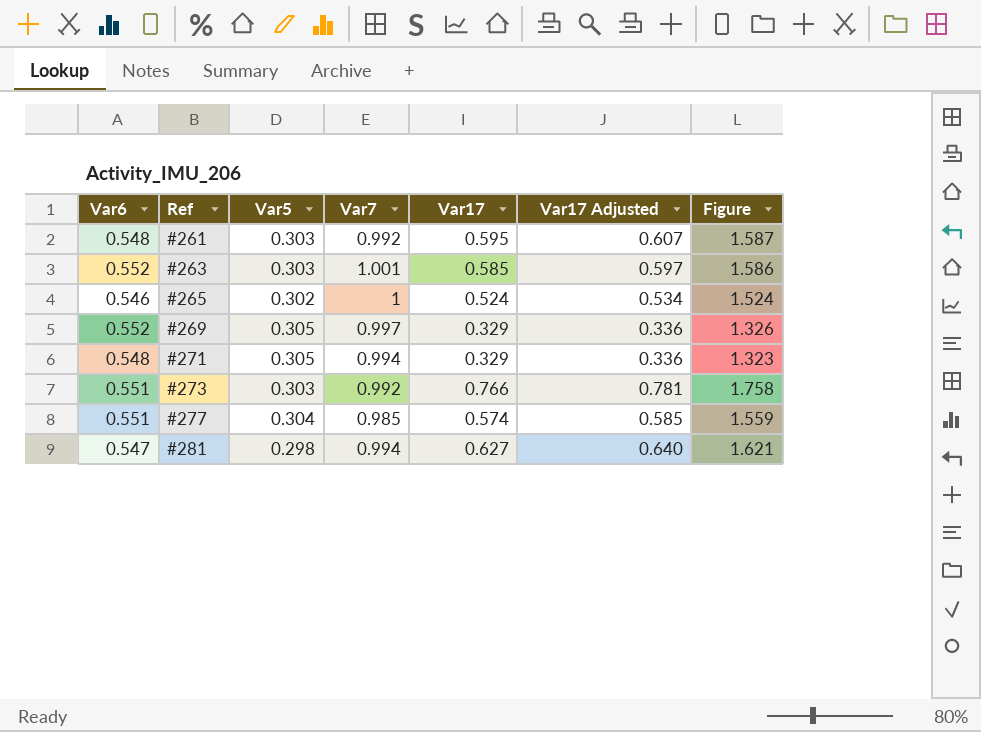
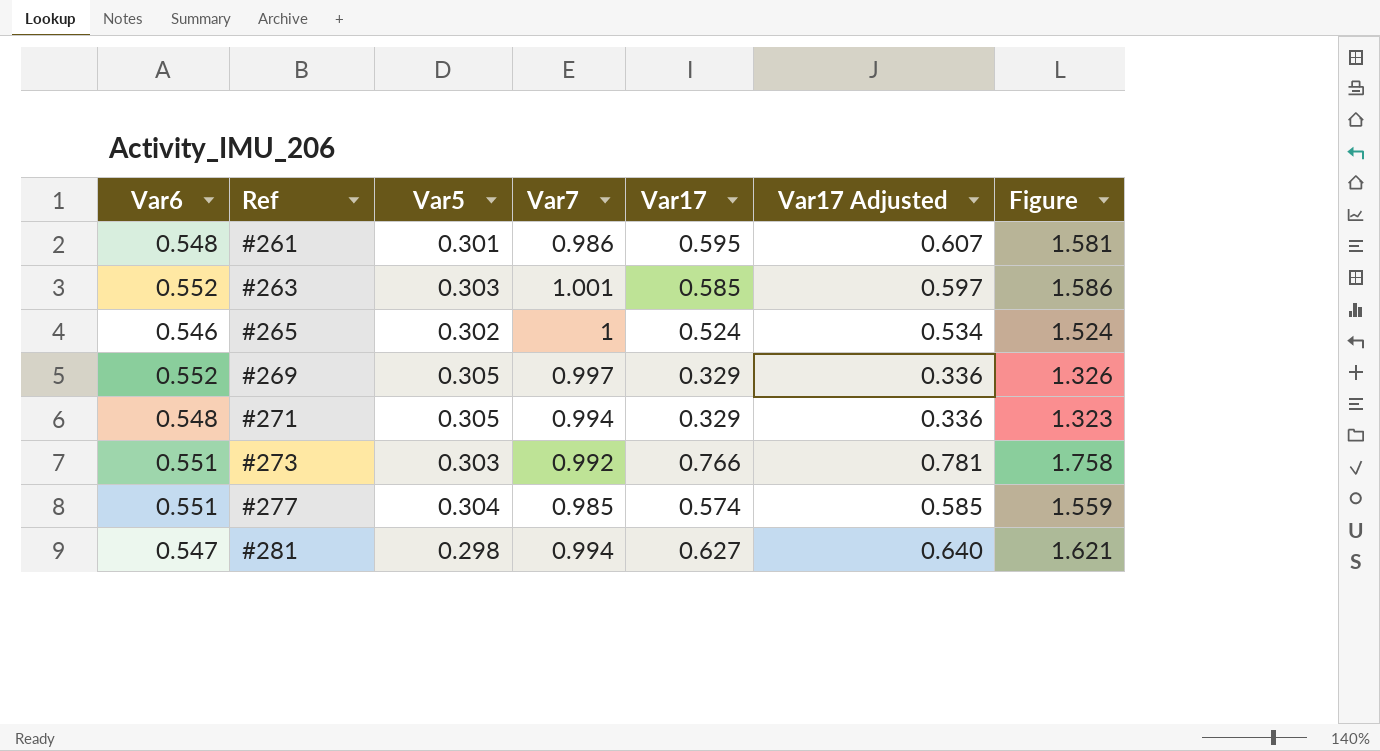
#261 | Var5: 0.303 -> 0.301
#261 | Var7: 0.992 -> 0.986
#261 | Figure: 1.587 -> 1.581

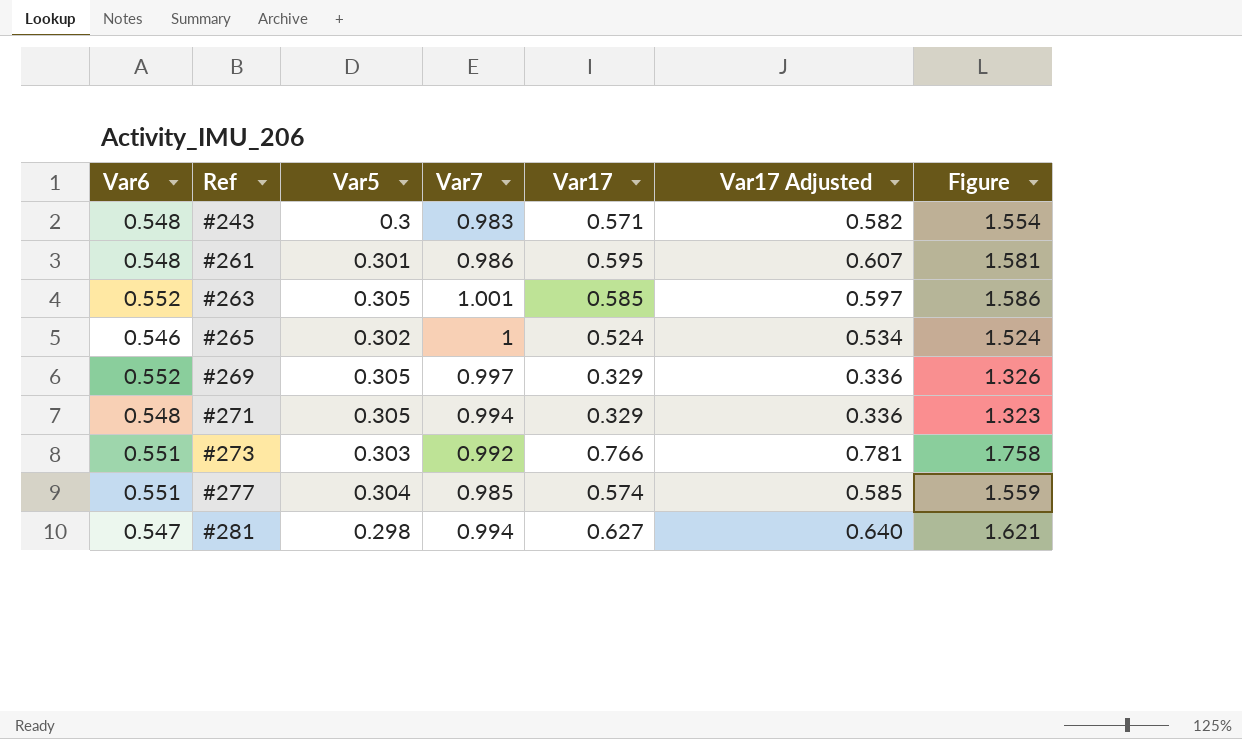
row #243: none -> 0.548 | 0.3 | 0.983 | 0.571 | 0.582 | 1.554
#263 | Var5: 0.303 -> 0.305

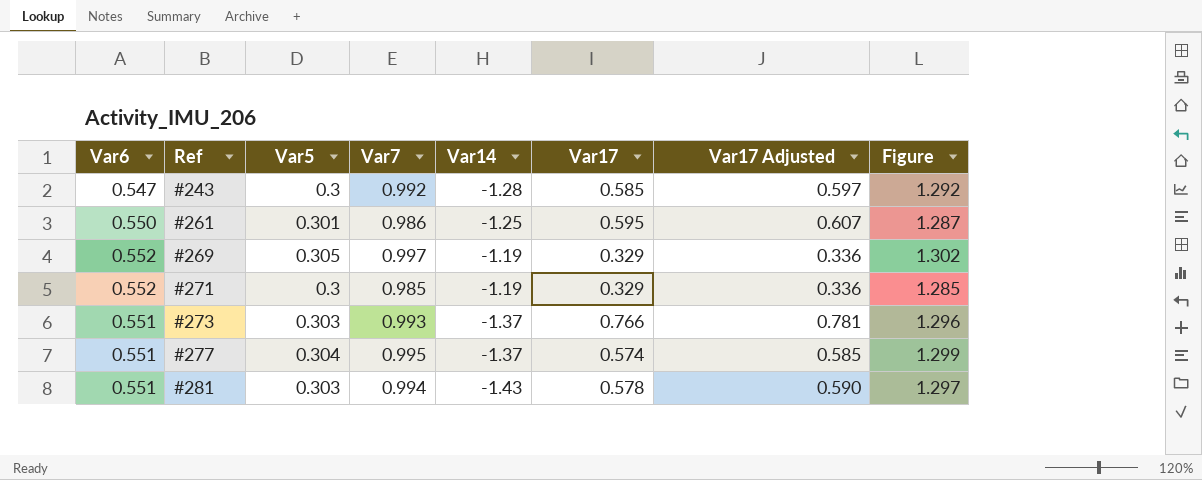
column Var14 | position: none -> 5
column Figure | formula: [Var7] + [Var17] -> [Var5] + [Var7]
row #263: 0.552 | 0.305 | 1.001 | 0.585 | 0.597 | 1.586 -> none
row #265: 0.546 | 0.302 | 1 | 0.524 | 0.534 | 1.524 -> none
#243 | Var6: 0.548 -> 0.547
#243 | Var7: 0.983 -> 0.992
#243 | Var17: 0.571 -> 0.585
#243 | Var17 Adjusted: 0.582 -> 0.597
#261 | Var6: 0.548 -> 0.550
#271 | Var6: 0.548 -> 0.552
#271 | Var5: 0.305 -> 0.3
#271 | Var7: 0.994 -> 0.985
#273 | Var7: 0.992 -> 0.993
#277 | Var7: 0.985 -> 0.995
#281 | Var6: 0.547 -> 0.551
#281 | Var5: 0.298 -> 0.303
#281 | Var17: 0.627 -> 0.578
#281 | Var17 Adjusted: 0.640 -> 0.590

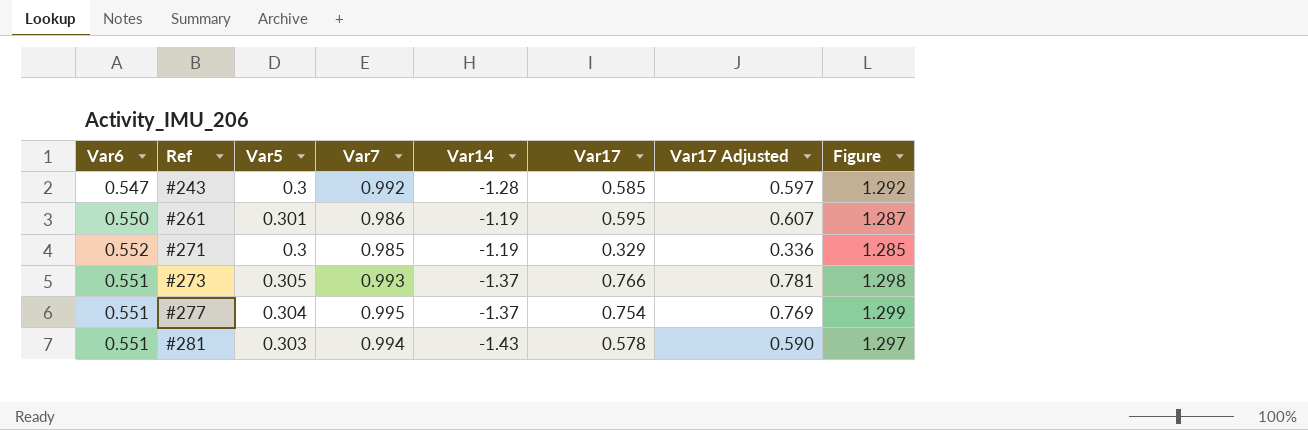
row #269: 0.552 | 0.305 | 0.997 | -1.19 | 0.329 | 0.336 | 1.302 -> none
#261 | Var14: -1.25 -> -1.19
#273 | Var5: 0.303 -> 0.305
#273 | Figure: 1.296 -> 1.298
#277 | Var17: 0.574 -> 0.754
#277 | Var17 Adjusted: 0.585 -> 0.769

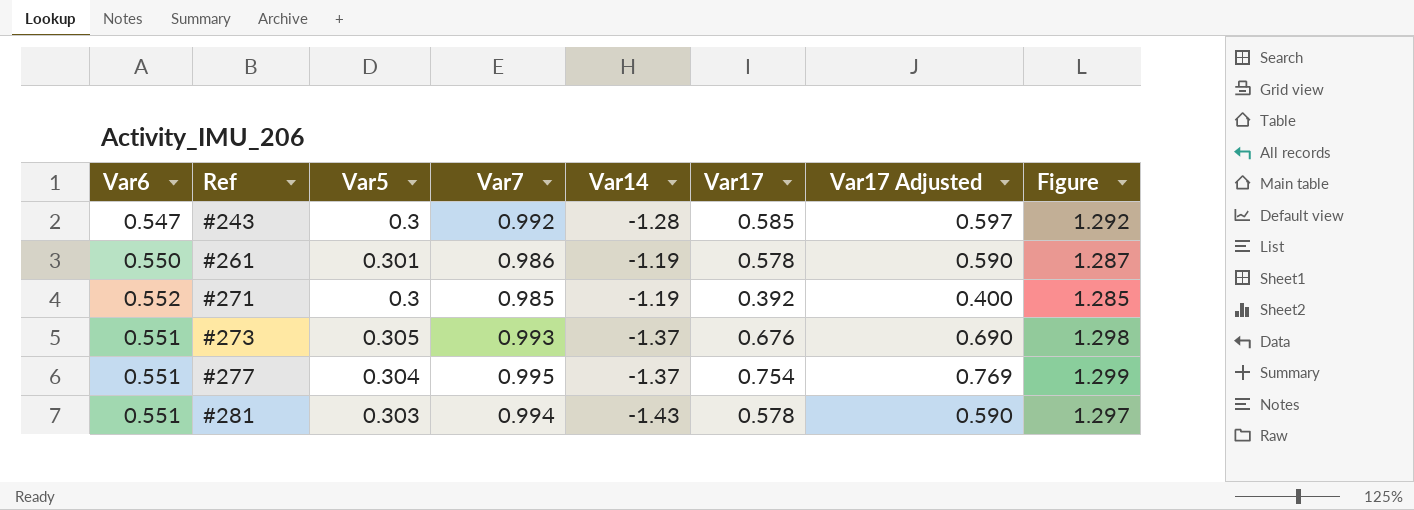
#261 | Var17: 0.595 -> 0.578
#261 | Var17 Adjusted: 0.607 -> 0.590
#271 | Var17: 0.329 -> 0.392
#271 | Var17 Adjusted: 0.336 -> 0.400
#273 | Var17: 0.766 -> 0.676
#273 | Var17 Adjusted: 0.781 -> 0.690

